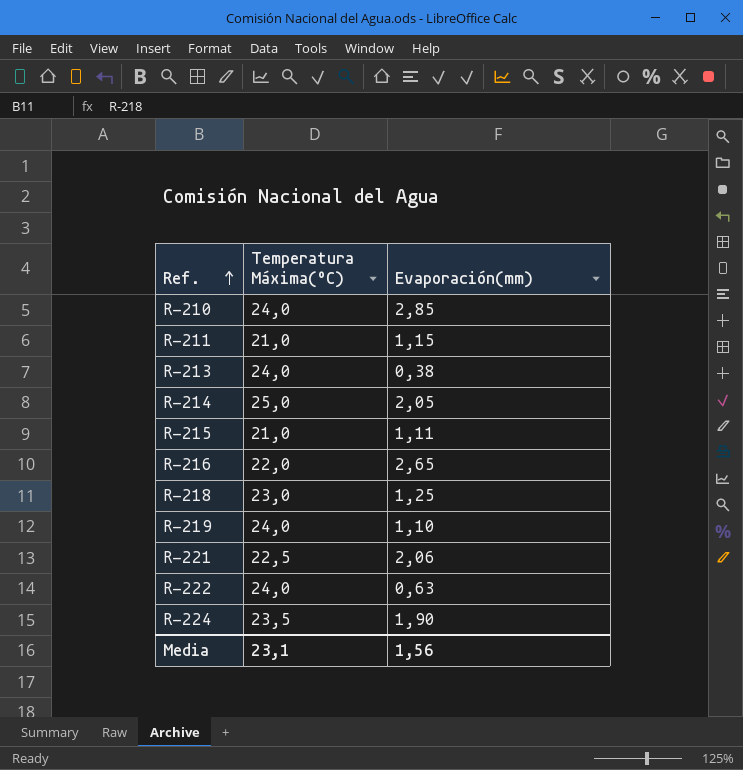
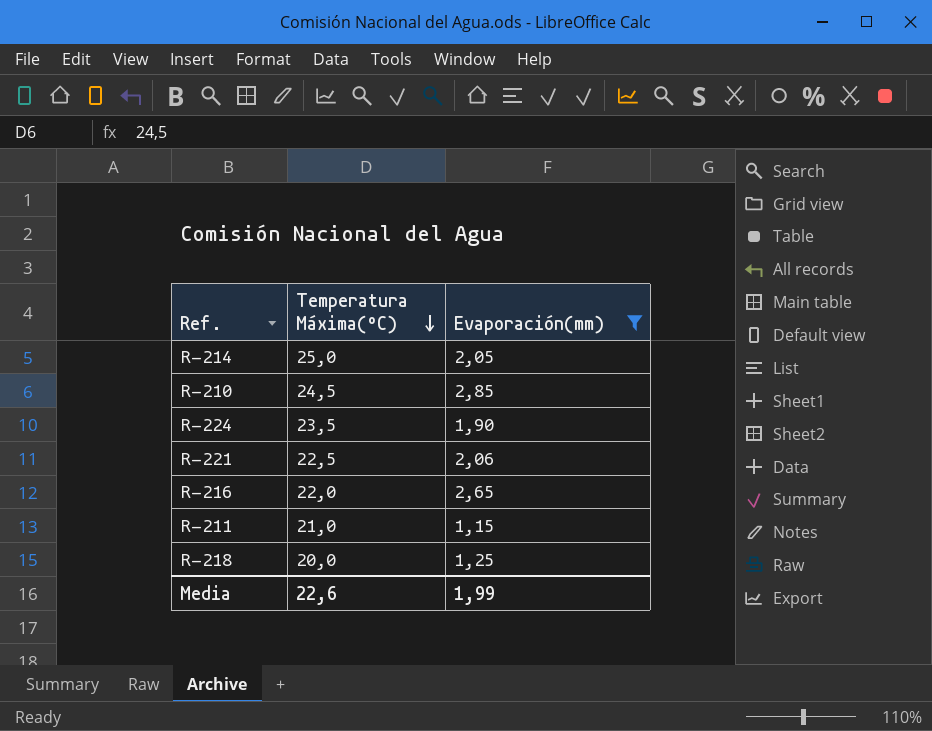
filter: none -> Evaporación(mm) >= 1,15
row order: Ref. ascending -> Temperatura Máxima(ºC) descending
R-210 | Temperatura Máxima(ºC): 24,0 -> 24,5
R-218 | Temperatura Máxima(ºC): 23,0 -> 20,0
Media | Temperatura Máxima(ºC): 23,1 -> 22,6
Media | Evaporación(mm): 1,56 -> 1,99

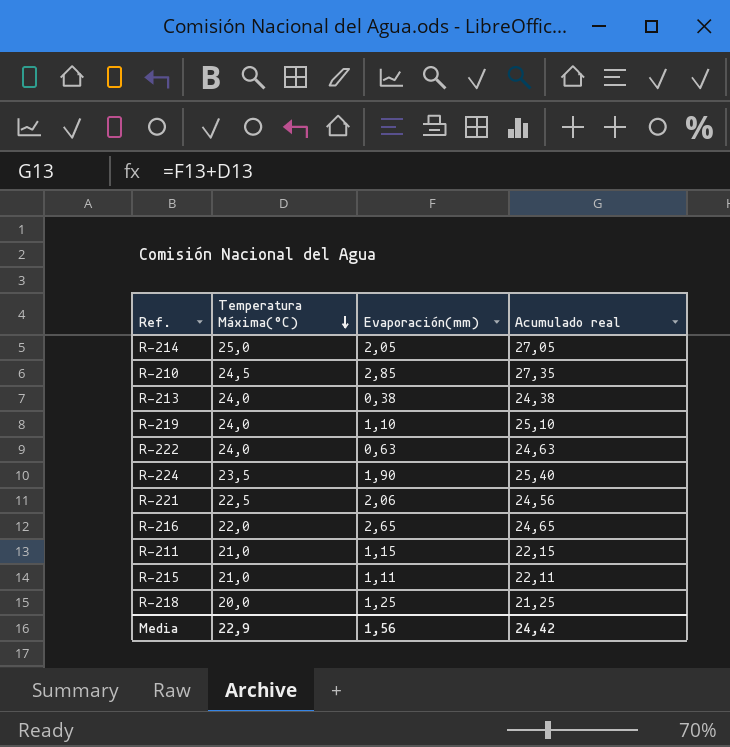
filter: Evaporación(mm) >= 1,15 -> none
column Acumulado real | formula: none -> [Temperatura Máxima(ºC)] + [Evaporación(mm)]
Media | Temperatura Máxima(ºC): 22,6 -> 22,9
Media | Evaporación(mm): 1,99 -> 1,56

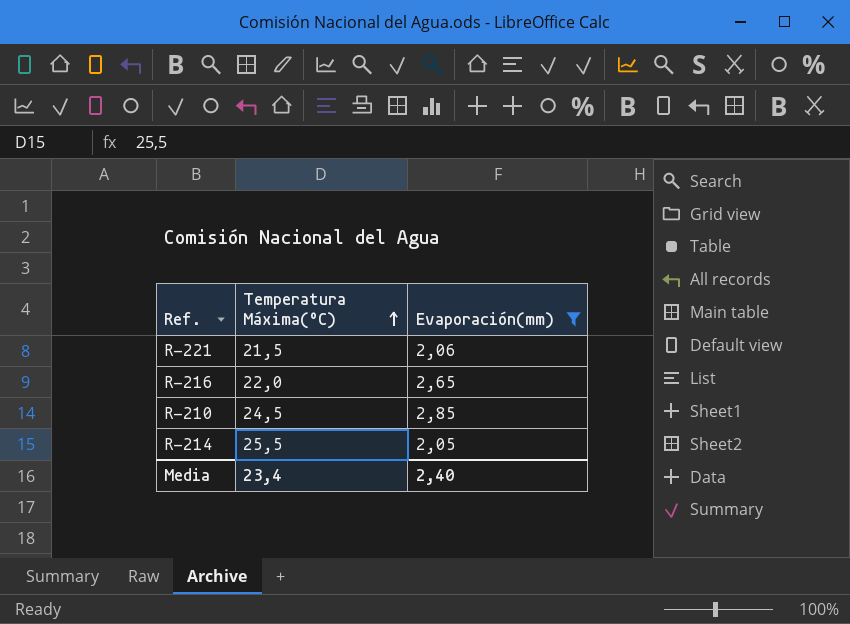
filter: none -> Evaporación(mm) >= 2,05
row order: Temperatura Máxima(ºC) descending -> Temperatura Máxima(ºC) ascending
column Acumulado real | formula: [Temperatura Máxima(ºC)] + [Evaporación(mm)] -> none
R-221 | Temperatura Máxima(ºC): 22,5 -> 21,5
R-214 | Temperatura Máxima(ºC): 25,0 -> 25,5
Media | Temperatura Máxima(ºC): 22,9 -> 23,4
Media | Evaporación(mm): 1,56 -> 2,40

